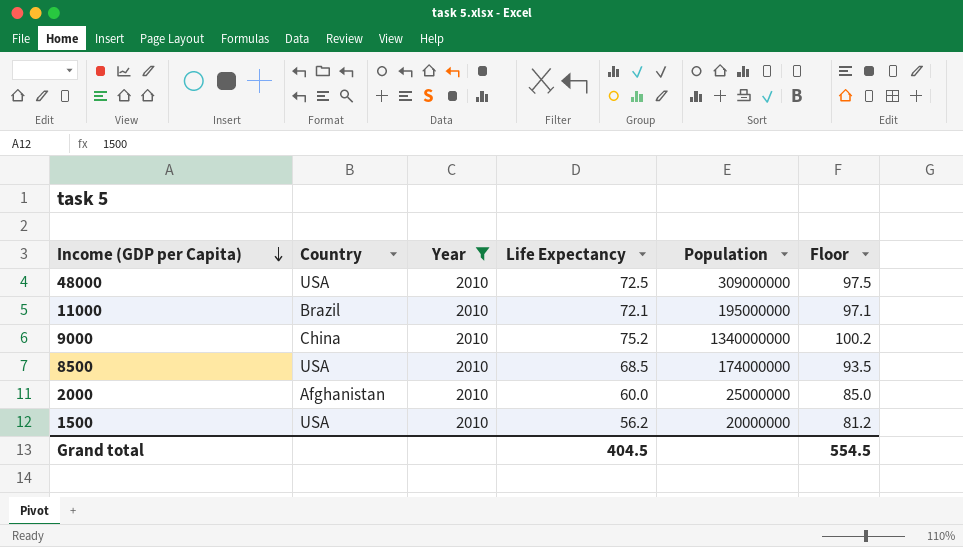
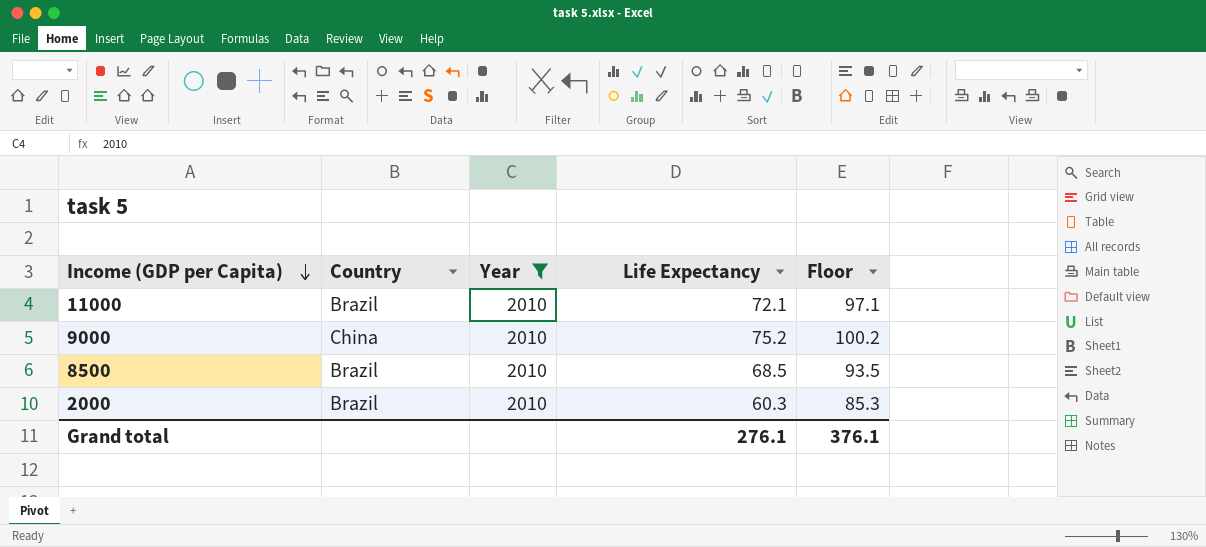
column Population | position: 5 -> none
row 48000: USA | 2010 | 72.5 | 309000000 | 97.5 -> none
row 1500: USA | 2010 | 56.2 | 20000000 | 81.2 -> none
8500 | Country: USA -> Brazil
2000 | Country: Afghanistan -> Brazil
2000 | Life Expectancy: 60.0 -> 60.3
2000 | Floor: 85.0 -> 85.3
Grand total | Life Expectancy: 404.5 -> 276.1
Grand total | Floor: 554.5 -> 376.1

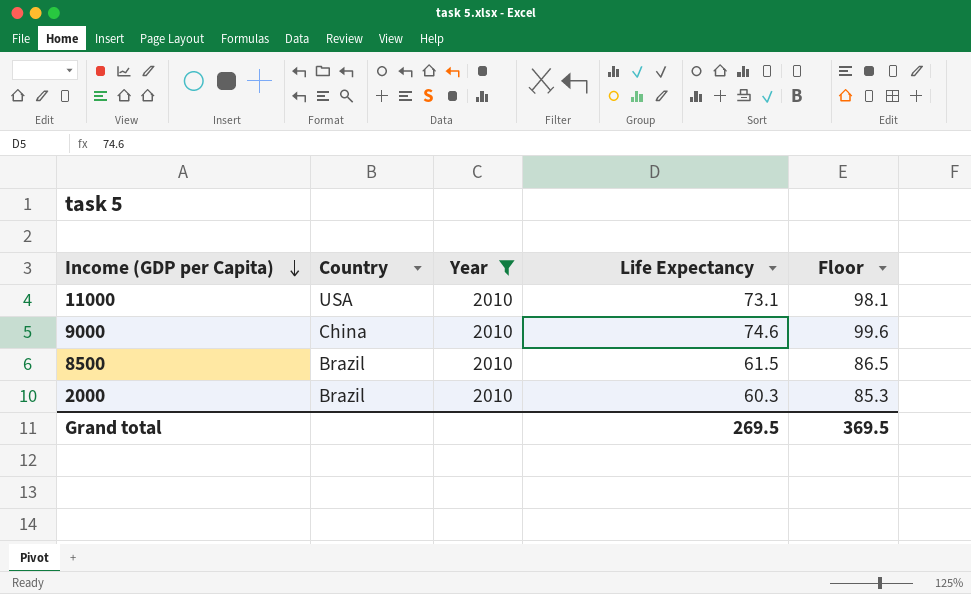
11000 | Country: Brazil -> USA
11000 | Life Expectancy: 72.1 -> 73.1
11000 | Floor: 97.1 -> 98.1
9000 | Life Expectancy: 75.2 -> 74.6
9000 | Floor: 100.2 -> 99.6
8500 | Life Expectancy: 68.5 -> 61.5
8500 | Floor: 93.5 -> 86.5
Grand total | Life Expectancy: 276.1 -> 269.5
Grand total | Floor: 376.1 -> 369.5

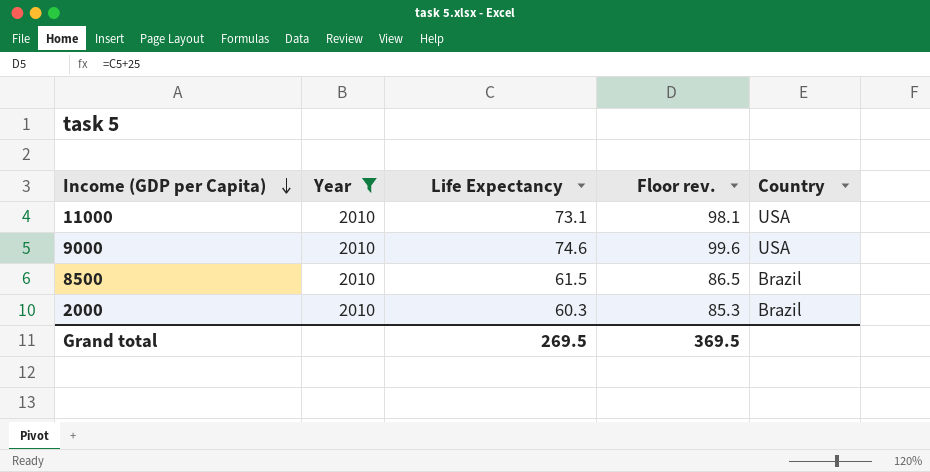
column name: Floor -> Floor rev.
column Country | position: 2 -> 5
9000 | Country: China -> USA

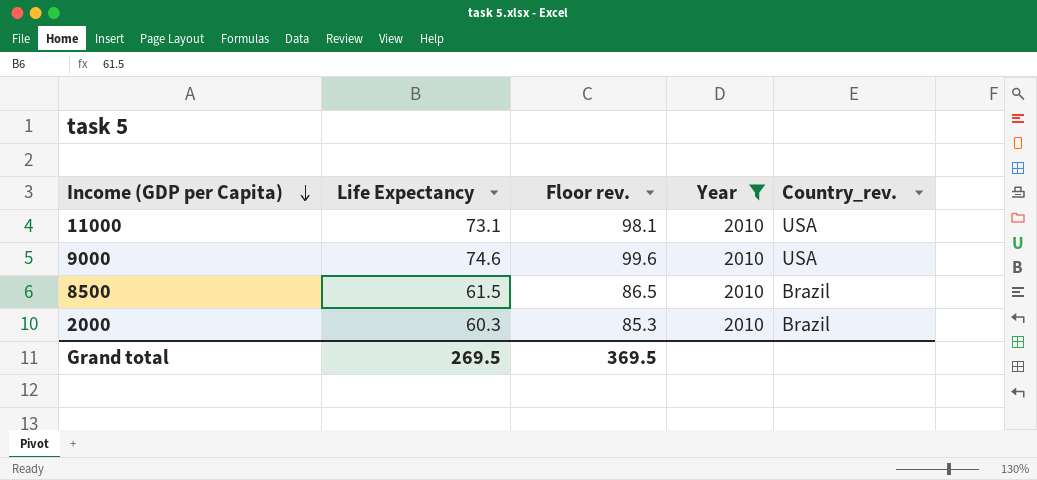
column Year | position: 2 -> 4
column name: Country -> Country_rev.

